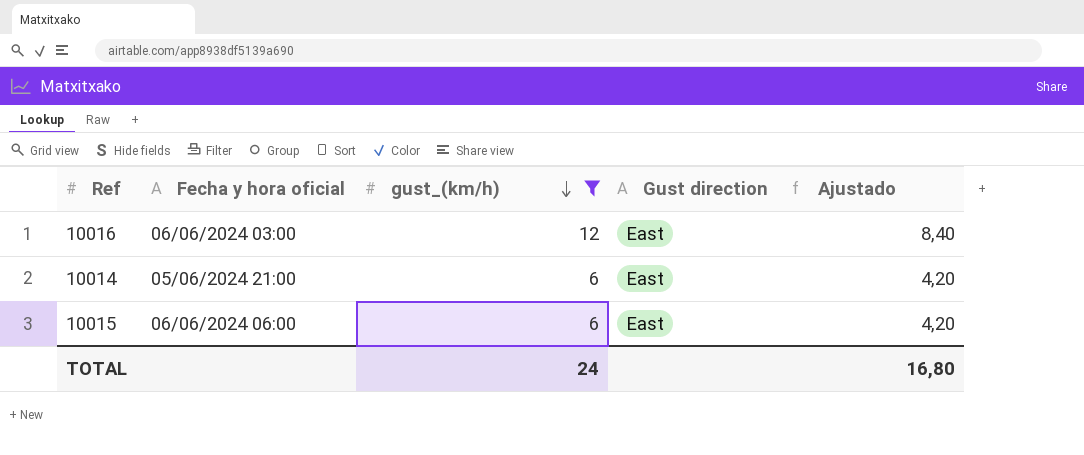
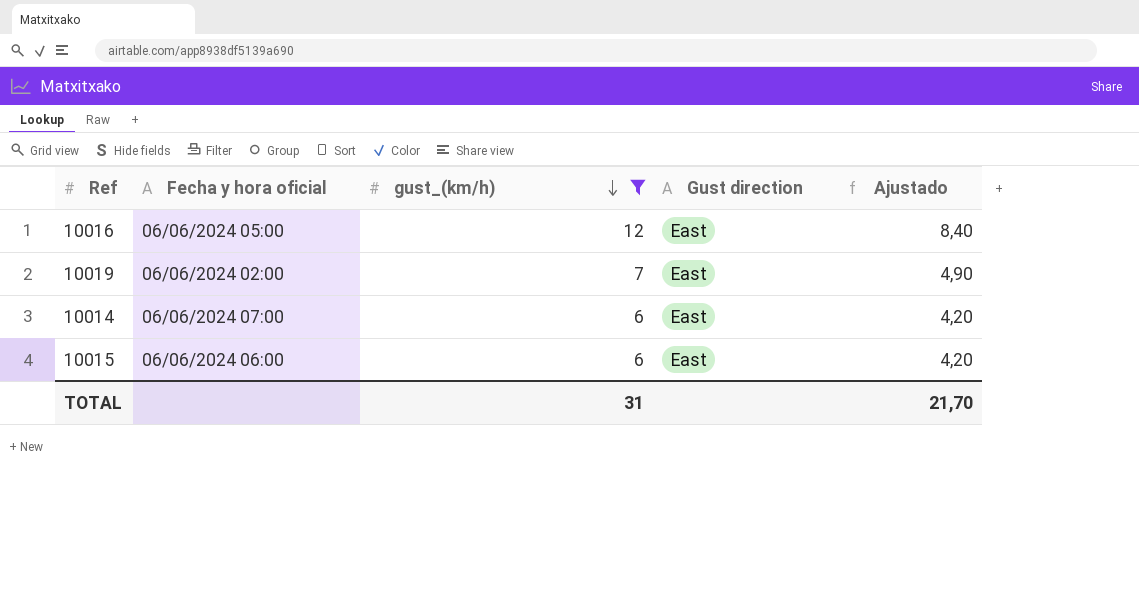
10016 | Fecha y hora oficial: 06/06/2024 03:00 -> 06/06/2024 05:00
row 10019: none -> 06/06/2024 02:00 | 7 | East | 4,90
10014 | Fecha y hora oficial: 05/06/2024 21:00 -> 06/06/2024 07:00
TOTAL | gust_(km/h): 24 -> 31
TOTAL | Ajustado: 16,80 -> 21,70

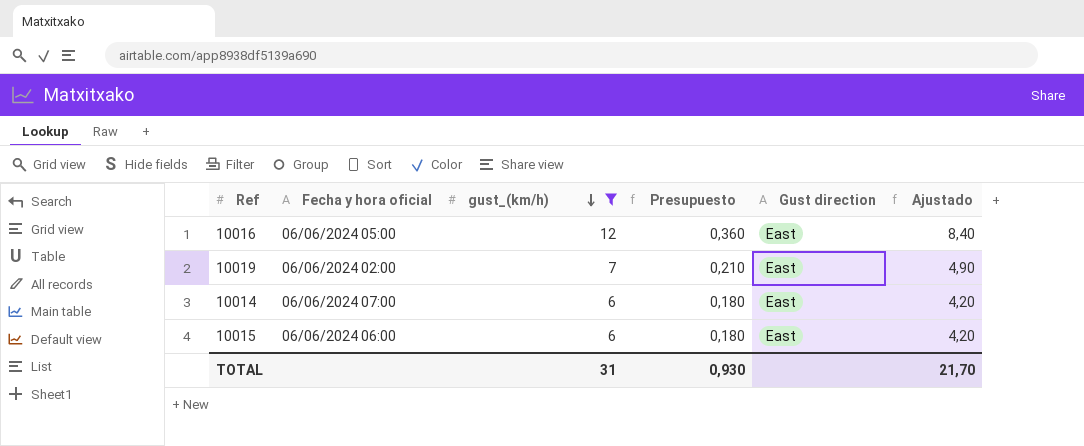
column Presupuesto | formula: none -> [gust_(km/h)] * 0,03

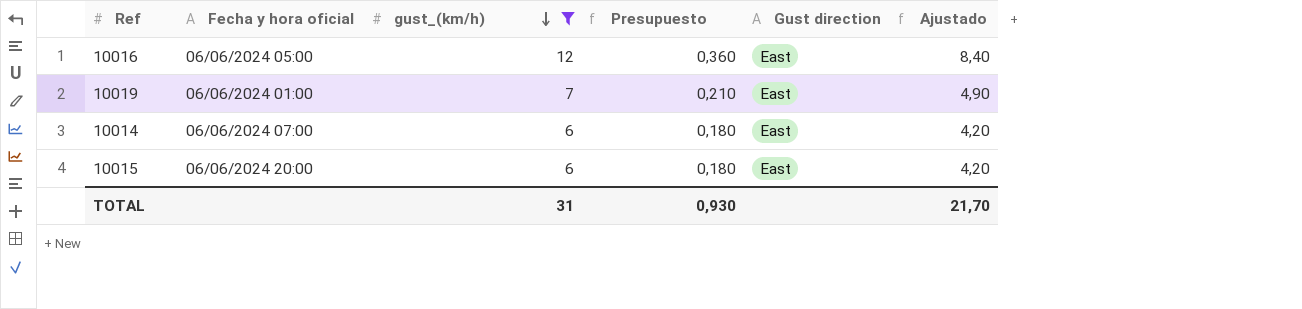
10019 | Fecha y hora oficial: 06/06/2024 02:00 -> 06/06/2024 01:00
10015 | Fecha y hora oficial: 06/06/2024 06:00 -> 06/06/2024 20:00

